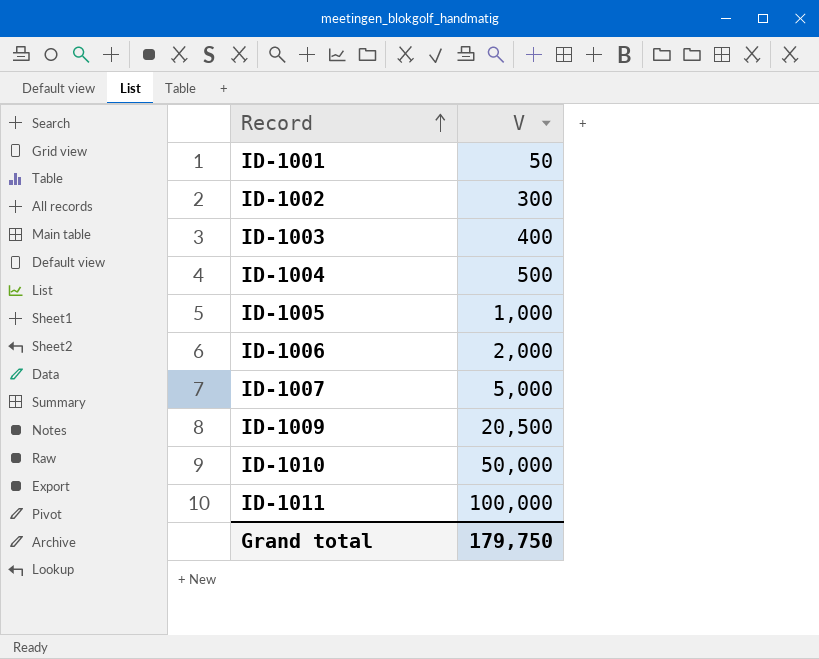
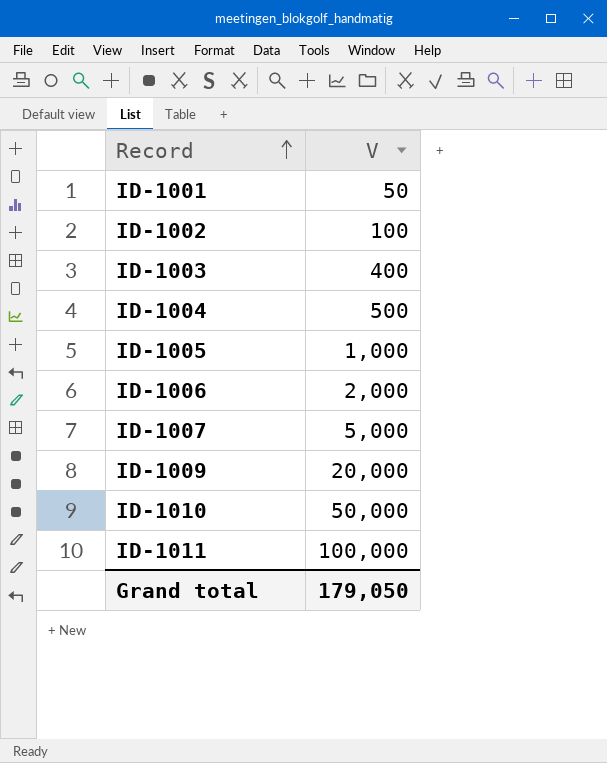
ID-1002 | V: 300 -> 100
ID-1009 | V: 20,500 -> 20,000
Grand total | V: 179,750 -> 179,050

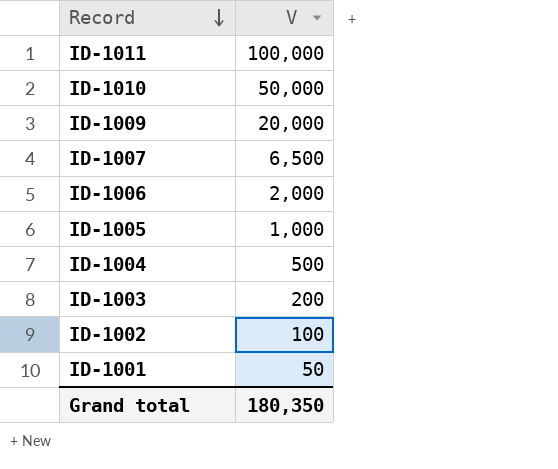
row order: Record ascending -> Record descending
ID-1007 | V: 5,000 -> 6,500
ID-1003 | V: 400 -> 200
Grand total | V: 179,050 -> 180,350

